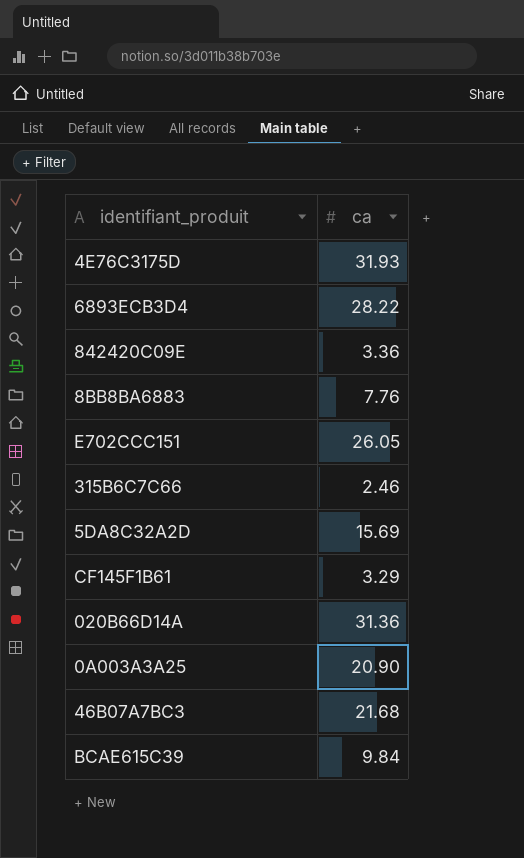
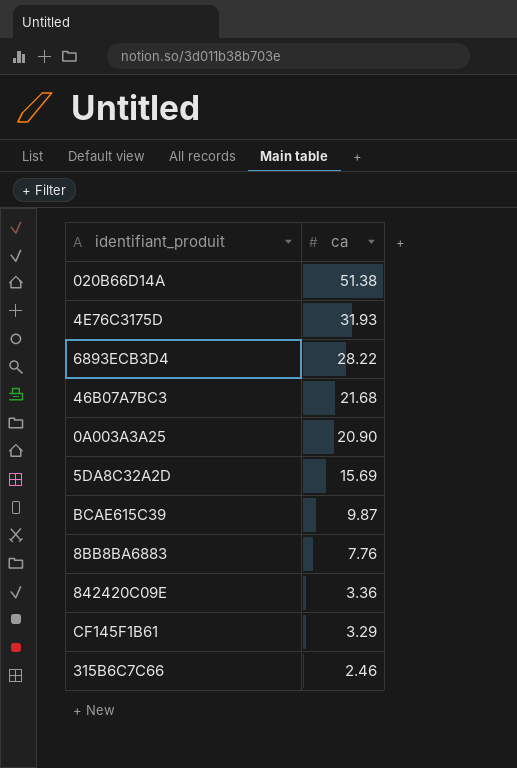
row order: none -> ca descending
row E702CCC151: 26.05 -> none
020B66D14A | ca: 31.36 -> 51.38
BCAE615C39 | ca: 9.84 -> 9.87

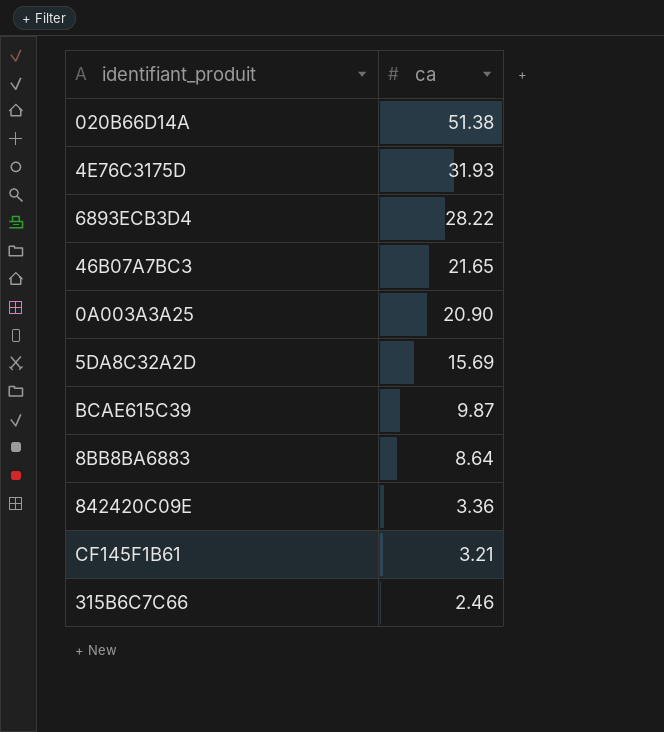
46B07A7BC3 | ca: 21.68 -> 21.65
8BB8BA6883 | ca: 7.76 -> 8.64
CF145F1B61 | ca: 3.29 -> 3.21

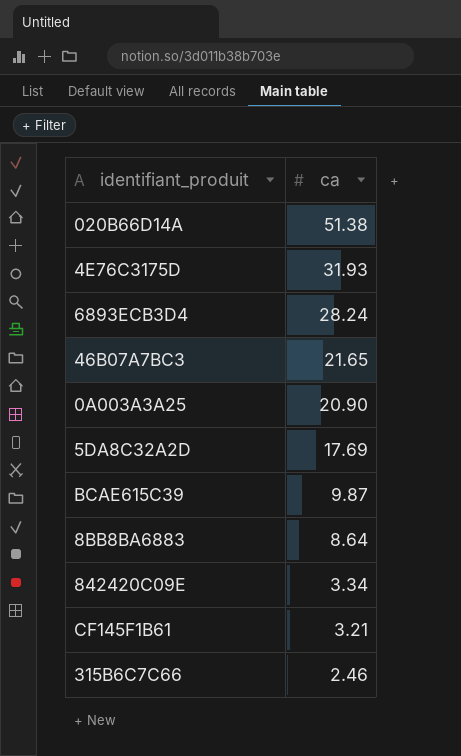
6893ECB3D4 | ca: 28.22 -> 28.24
5DA8C32A2D | ca: 15.69 -> 17.69
842420C09E | ca: 3.36 -> 3.34

